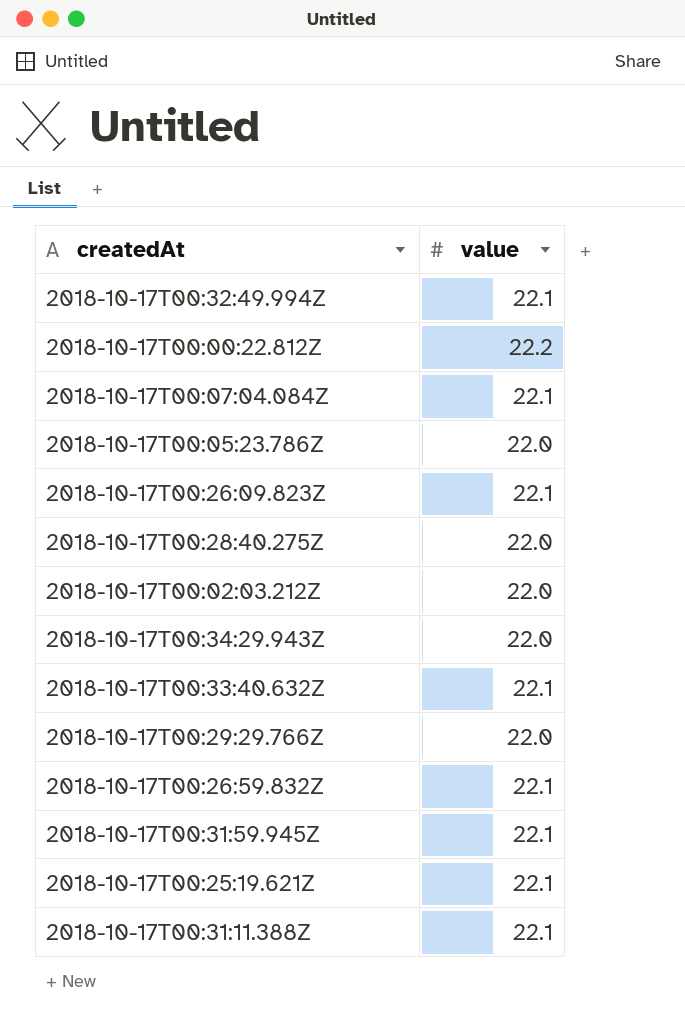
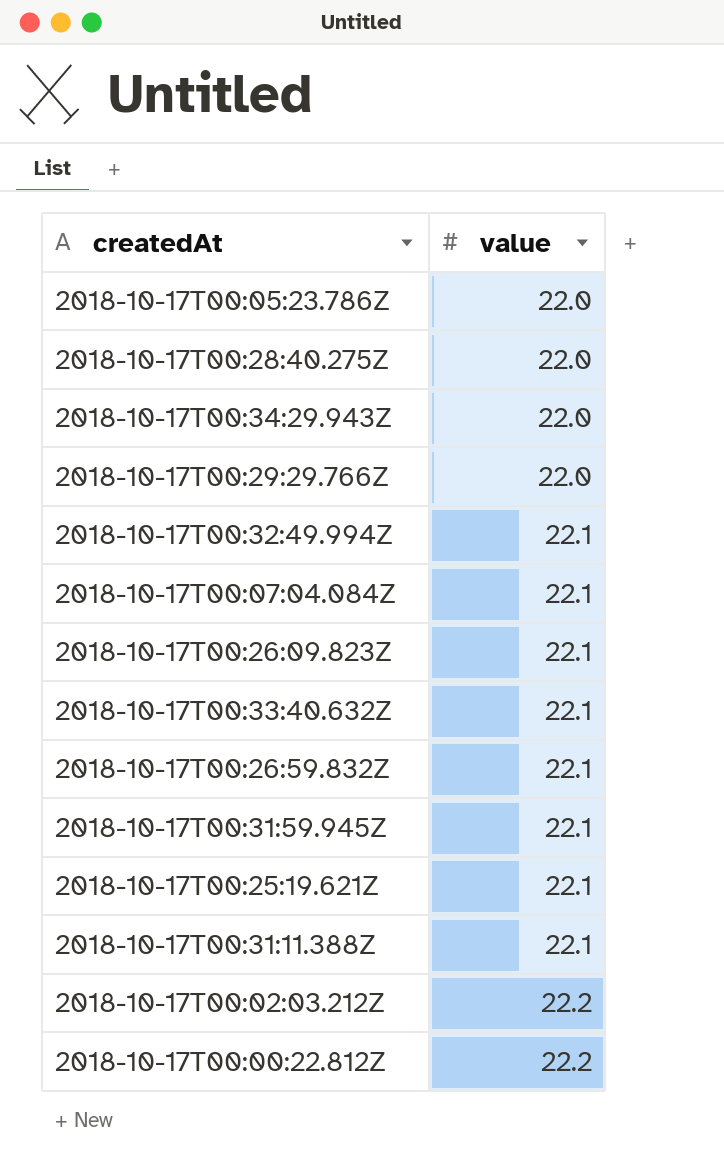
row order: none -> value ascending
2018-10-17T00:02:03.212Z | value: 22.0 -> 22.2

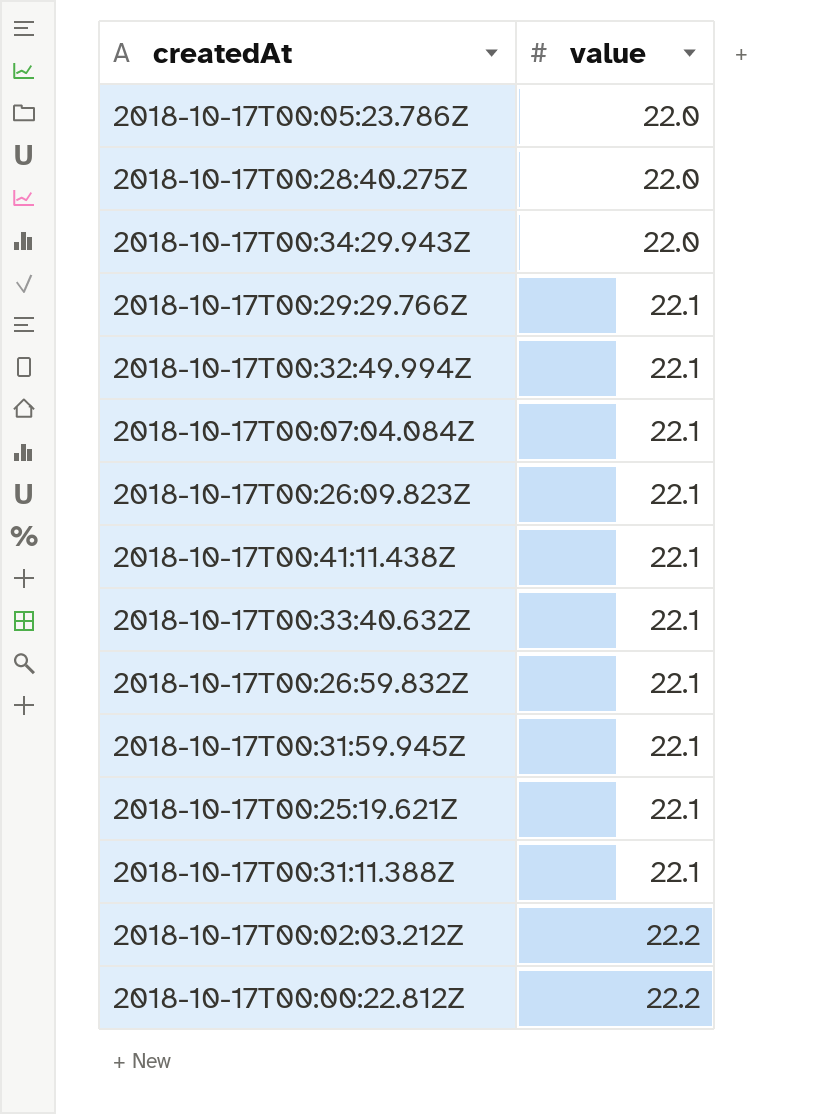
2018-10-17T00:29:29.766Z | value: 22.0 -> 22.1
row 2018-10-17T00:41:11.438Z: none -> 22.1

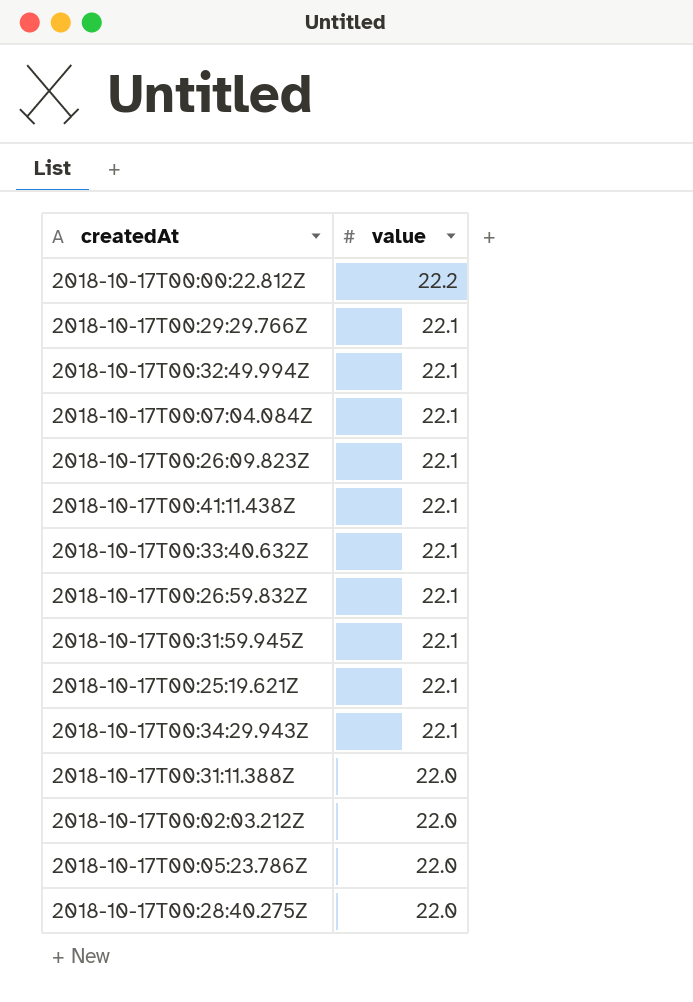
row order: value ascending -> value descending
2018-10-17T00:34:29.943Z | value: 22.0 -> 22.1
2018-10-17T00:31:11.388Z | value: 22.1 -> 22.0
2018-10-17T00:02:03.212Z | value: 22.2 -> 22.0

